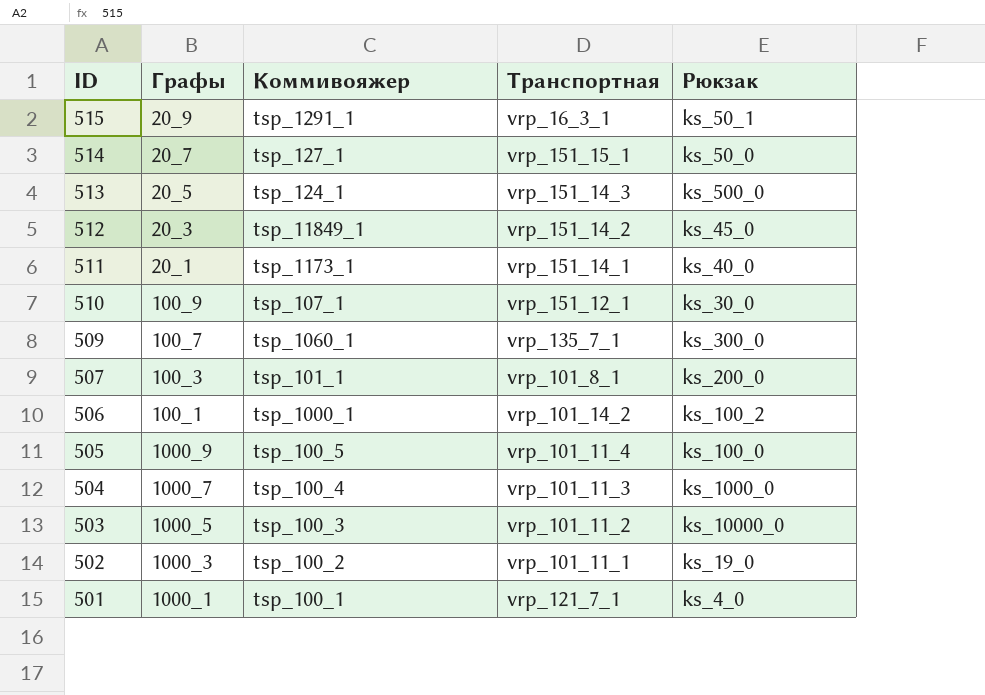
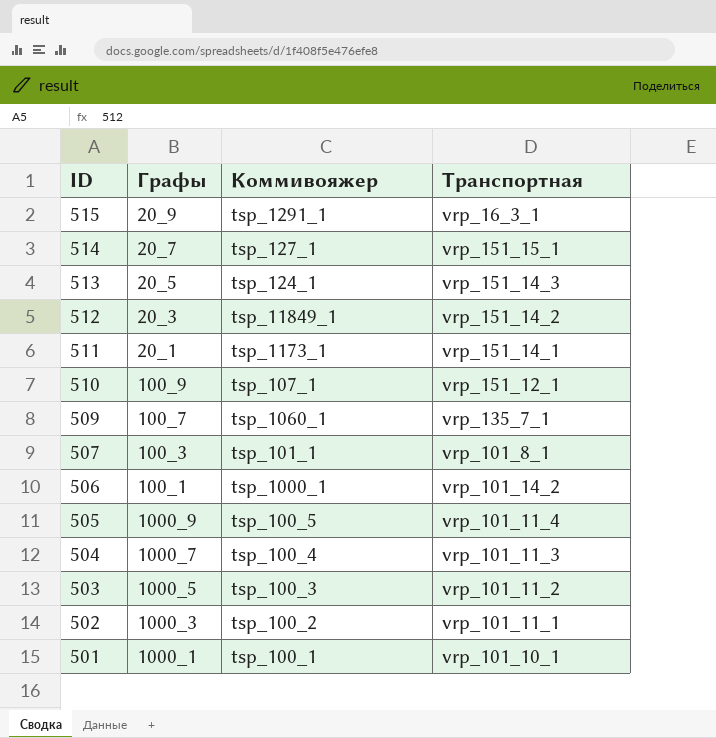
column Рюкзак | position: 5 -> none
501 | Транспортная: vrp_121_7_1 -> vrp_101_10_1

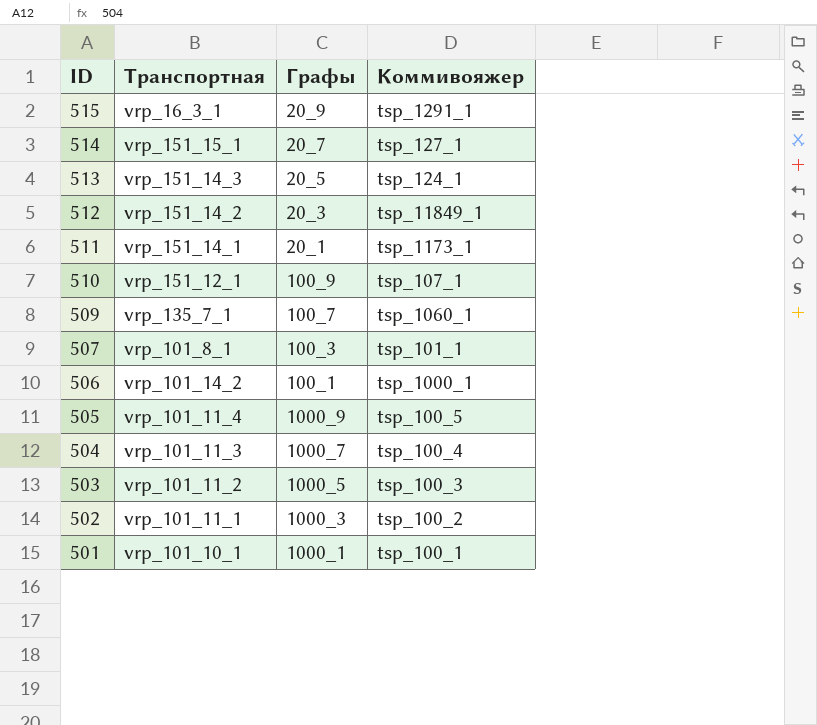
column Транспортная | position: 4 -> 2

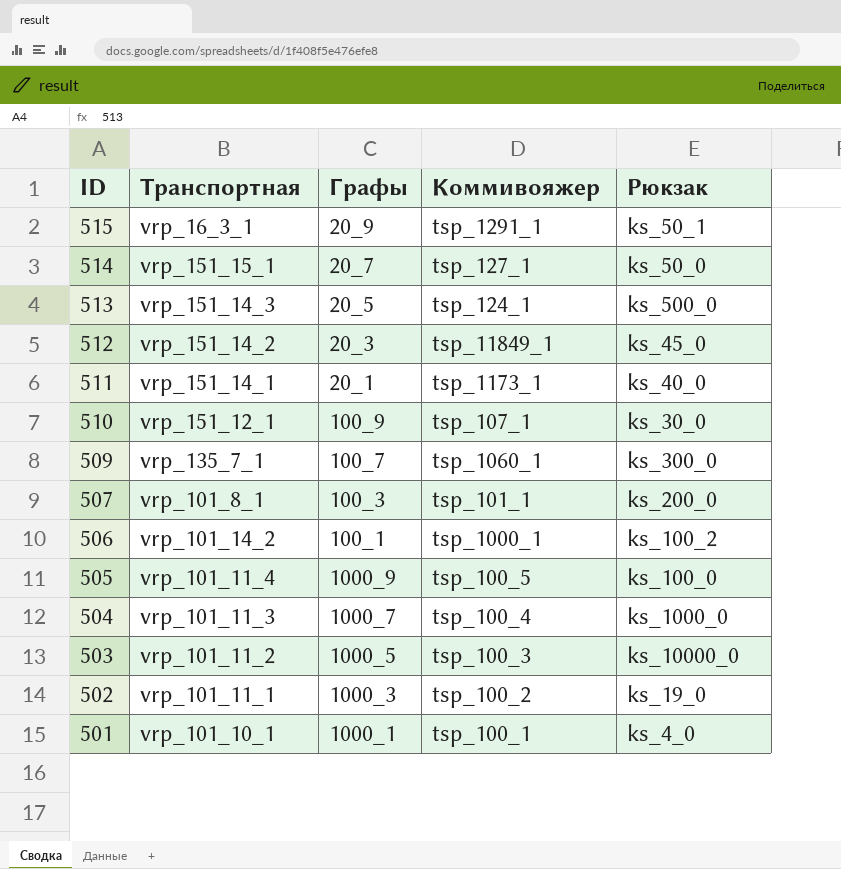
column Рюкзак | position: none -> 5

